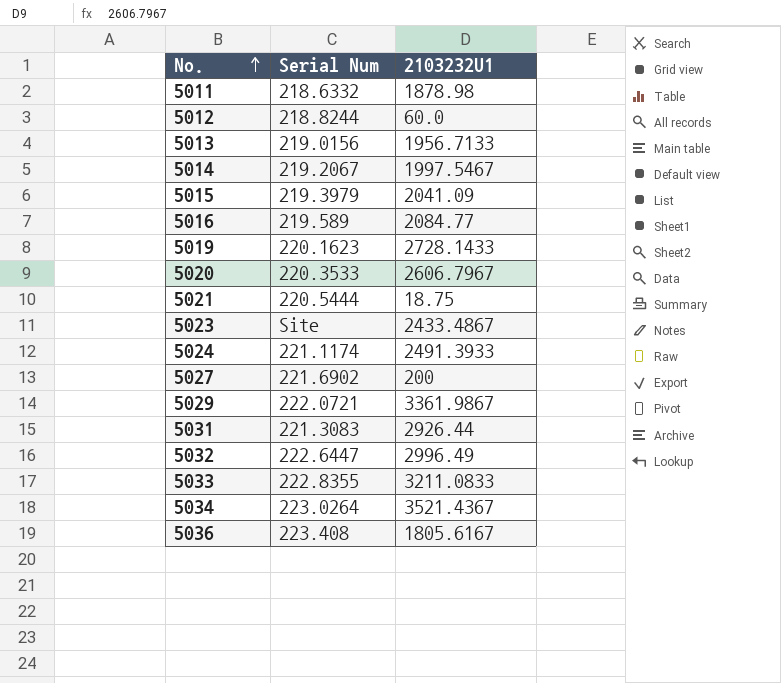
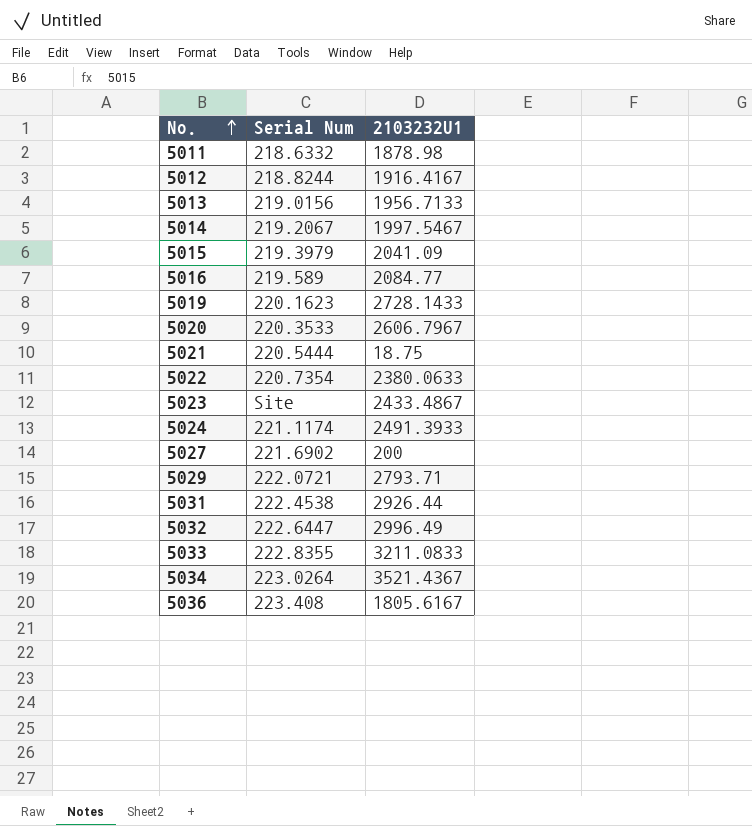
5012 | 2103232U1: 60.0 -> 1916.4167
row 5022: none -> 220.7354 | 2380.0633
5029 | 2103232U1: 3361.9867 -> 2793.71
5031 | Serial Num: 221.3083 -> 222.4538

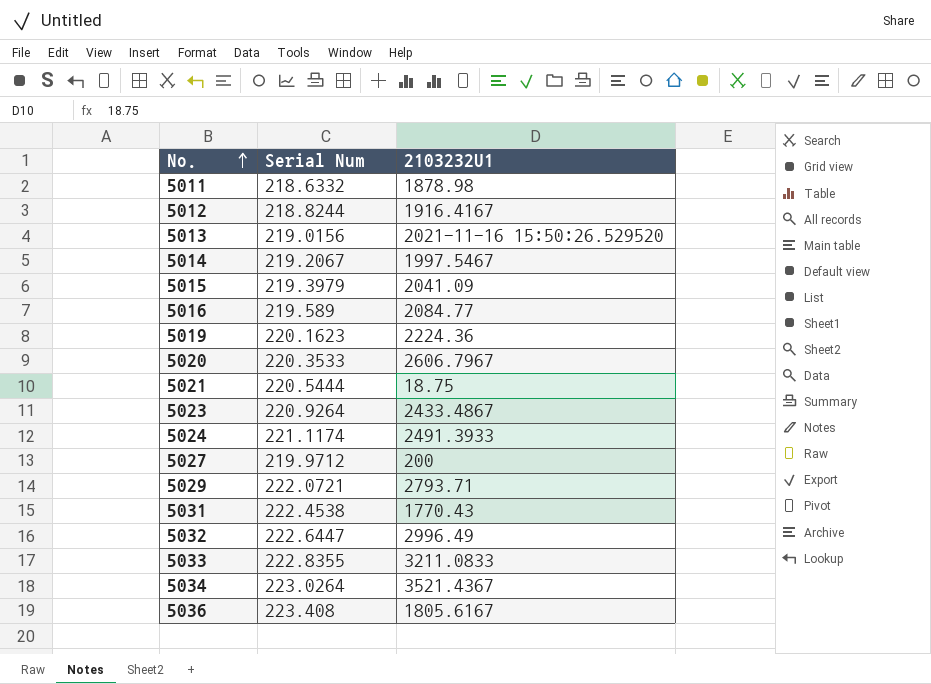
row 5022: 220.7354 | 2380.0633 -> none
5013 | 2103232U1: 1956.7133 -> 2021-11-16 15:50:26.529520
5019 | 2103232U1: 2728.1433 -> 2224.36
5023 | Serial Num: Site -> 220.9264
5027 | Serial Num: 221.6902 -> 219.9712
5031 | 2103232U1: 2926.44 -> 1770.43

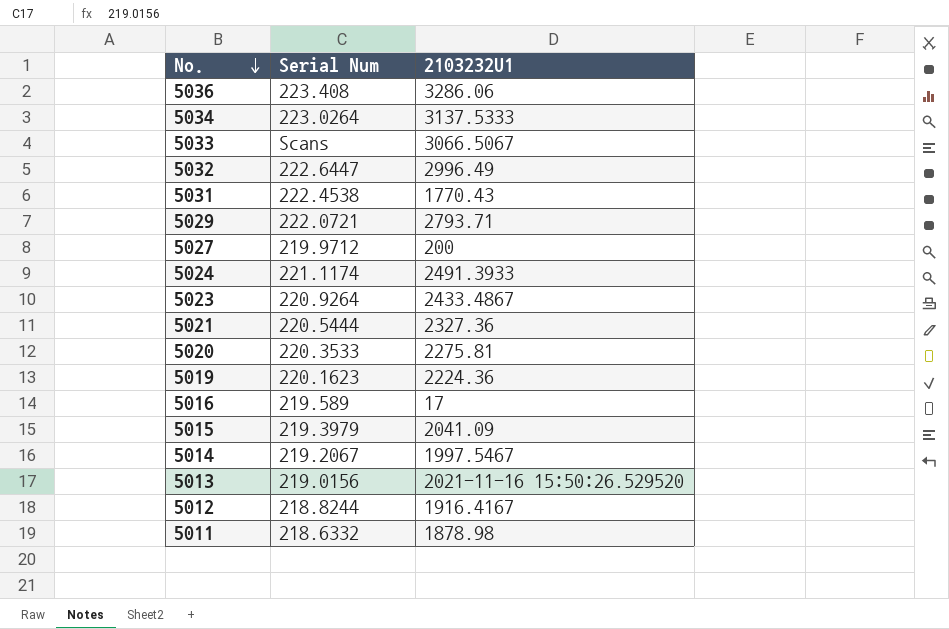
row order: No. ascending -> No. descending
5036 | 2103232U1: 1805.6167 -> 3286.06
5034 | 2103232U1: 3521.4367 -> 3137.5333
5033 | Serial Num: 222.8355 -> Scans
5033 | 2103232U1: 3211.0833 -> 3066.5067
5021 | 2103232U1: 18.75 -> 2327.36
5020 | 2103232U1: 2606.7967 -> 2275.81
5016 | 2103232U1: 2084.77 -> 17

